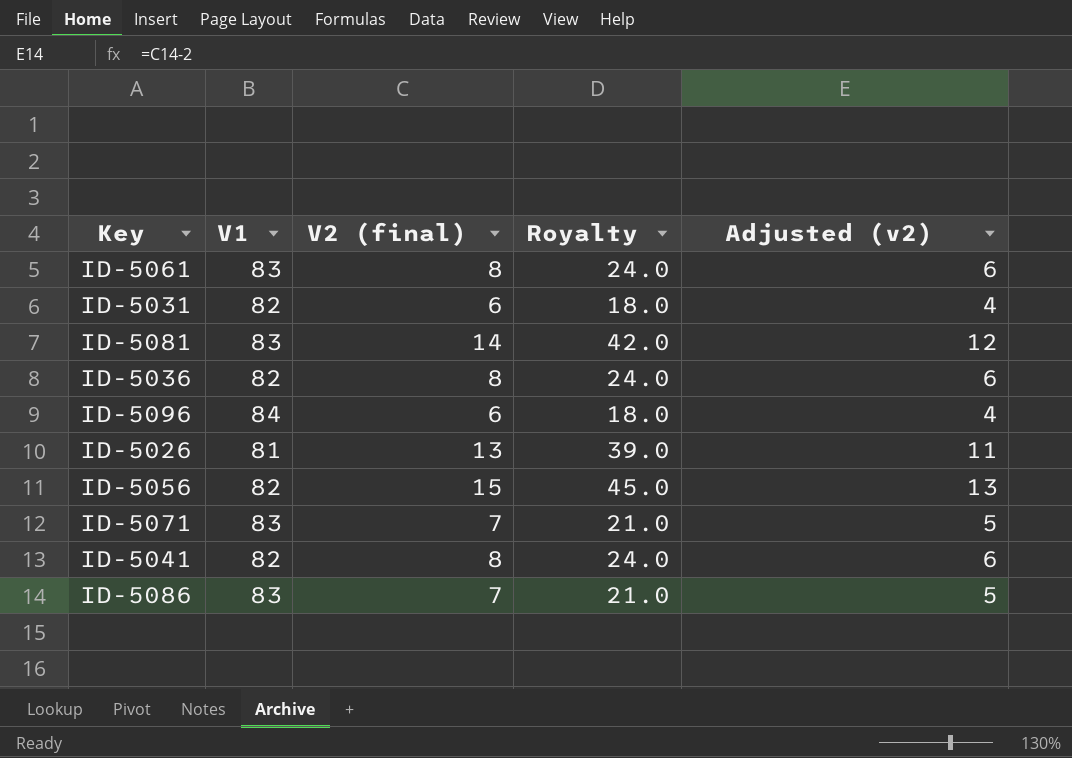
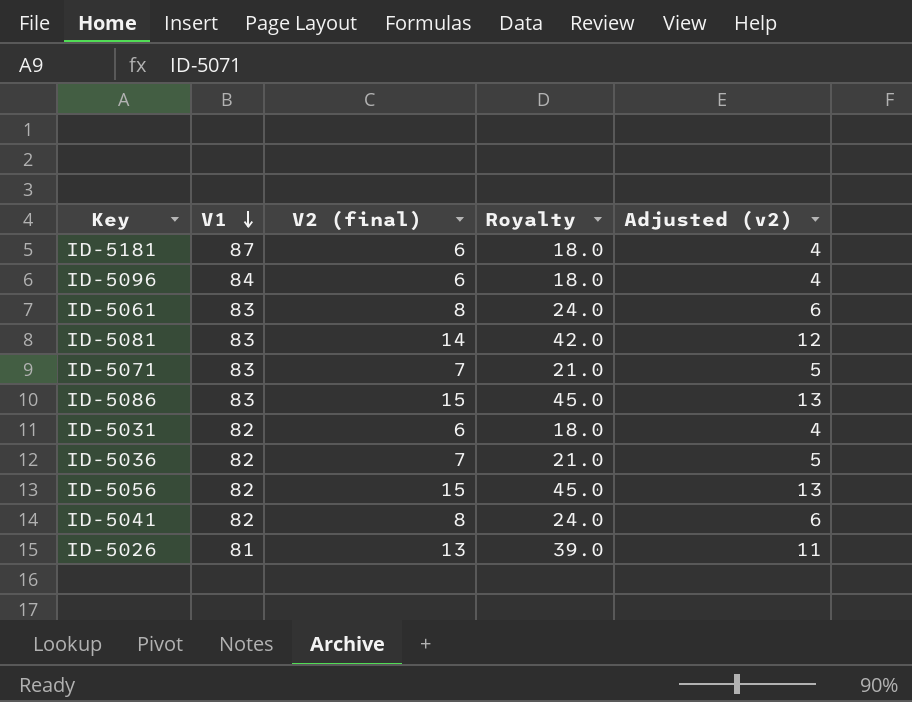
row order: none -> V1 descending
row ID-5181: none -> 87 | 6 | 18.0 | 4
ID-5086 | V2 (final): 7 -> 15
ID-5086 | Royalty: 21.0 -> 45.0
ID-5086 | Adjusted (v2): 5 -> 13
ID-5036 | V2 (final): 8 -> 7
ID-5036 | Royalty: 24.0 -> 21.0
ID-5036 | Adjusted (v2): 6 -> 5

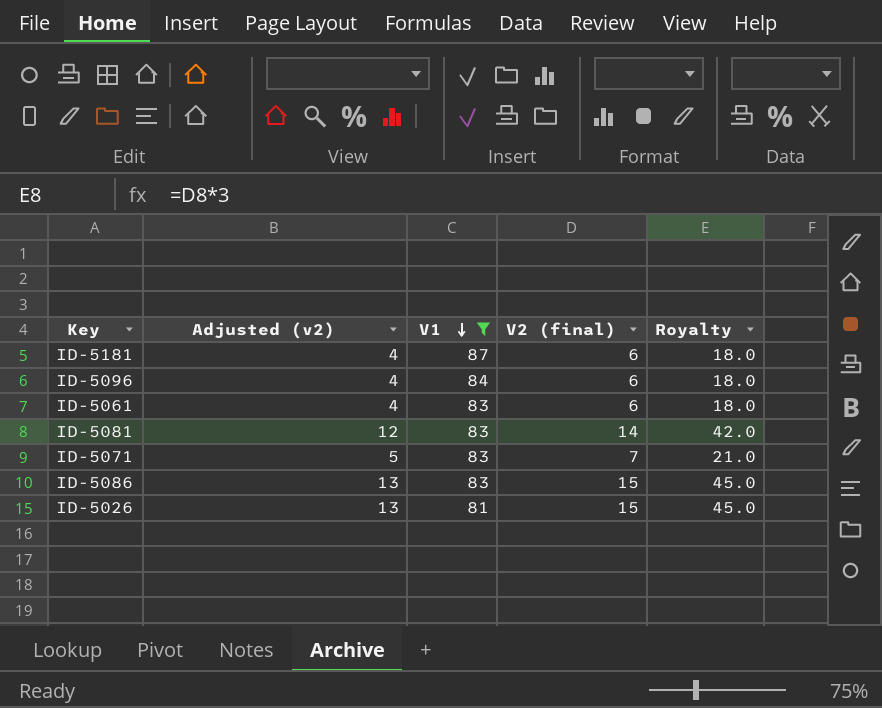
filter: none -> V1 != 82
column Adjusted (v2) | position: 5 -> 2
ID-5061 | Adjusted (v2): 6 -> 4
ID-5061 | V2 (final): 8 -> 6
ID-5061 | Royalty: 24.0 -> 18.0
ID-5026 | Adjusted (v2): 11 -> 13
ID-5026 | V2 (final): 13 -> 15
ID-5026 | Royalty: 39.0 -> 45.0

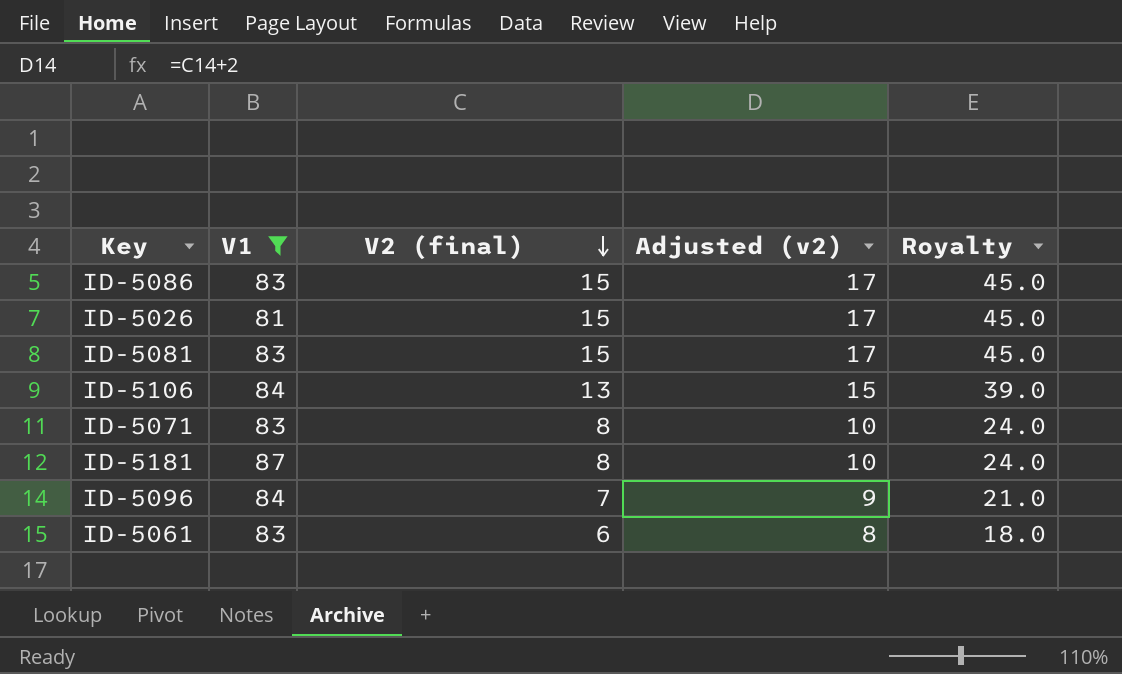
row order: V1 descending -> V2 (final) descending
column Adjusted (v2) | formula: [V2 (final)] - 2 -> [V2 (final)] + 2
column Adjusted (v2) | position: 2 -> 4
ID-5081 | V2 (final): 14 -> 15
ID-5081 | Royalty: 42.0 -> 45.0
row ID-5106: none -> 84 | 13 | 15 | 39.0
ID-5071 | V2 (final): 7 -> 8
ID-5071 | Royalty: 21.0 -> 24.0
ID-5181 | V2 (final): 6 -> 8
ID-5181 | Royalty: 18.0 -> 24.0
ID-5096 | V2 (final): 6 -> 7
ID-5096 | Royalty: 18.0 -> 21.0

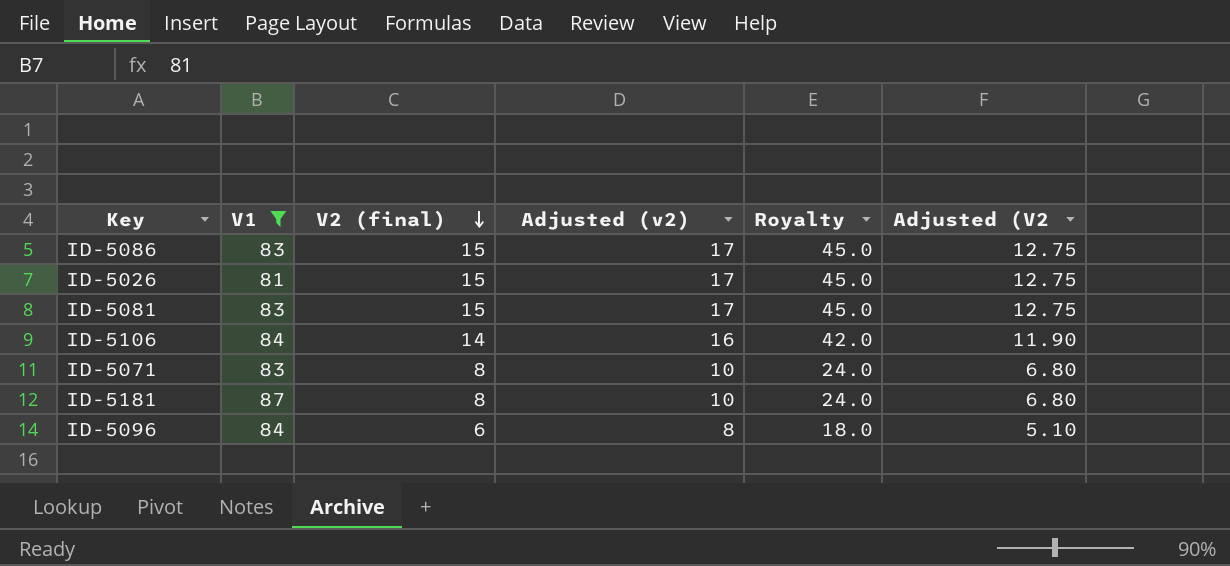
column Adjusted (V2 | formula: none -> [V2 (final)] * 0.85
row ID-5061: 83 | 6 | 8 | 18.0 -> none
ID-5106 | V2 (final): 13 -> 14
ID-5106 | Adjusted (v2): 15 -> 16
ID-5106 | Royalty: 39.0 -> 42.0
ID-5096 | V2 (final): 7 -> 6
ID-5096 | Adjusted (v2): 9 -> 8
ID-5096 | Royalty: 21.0 -> 18.0

